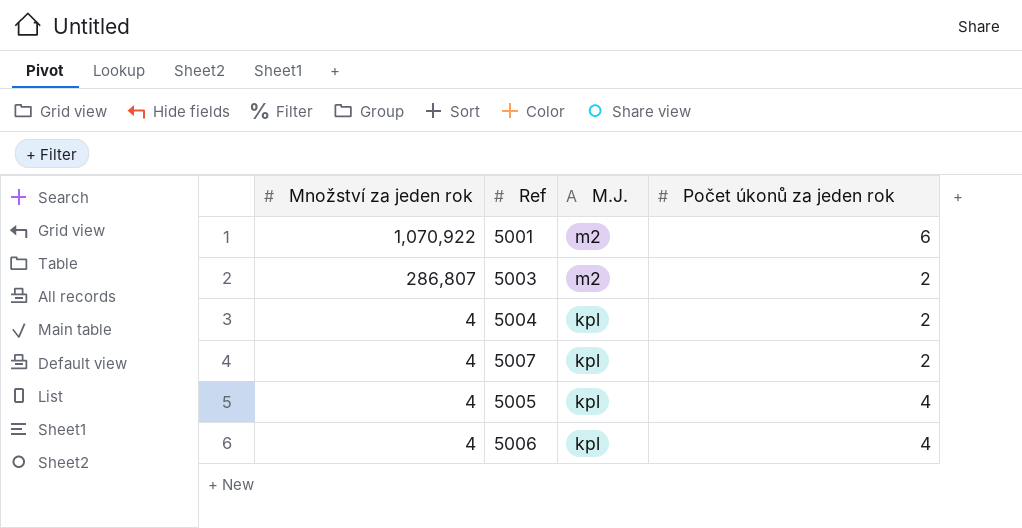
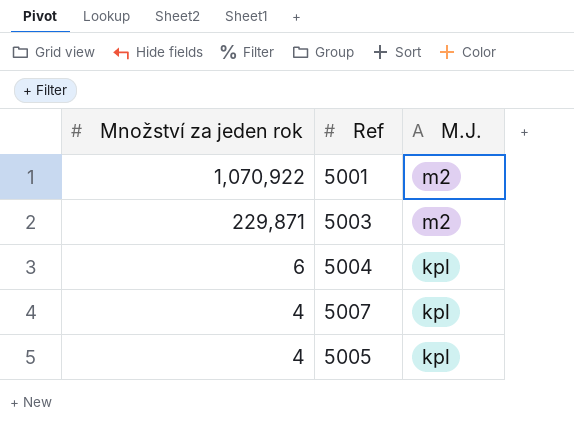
column Počet úkonů za jeden rok | position: 4 -> none
row 5006: 4 | kpl | 4 -> none
5003 | Množství za jeden rok: 286,807 -> 229,871
5004 | Množství za jeden rok: 4 -> 6

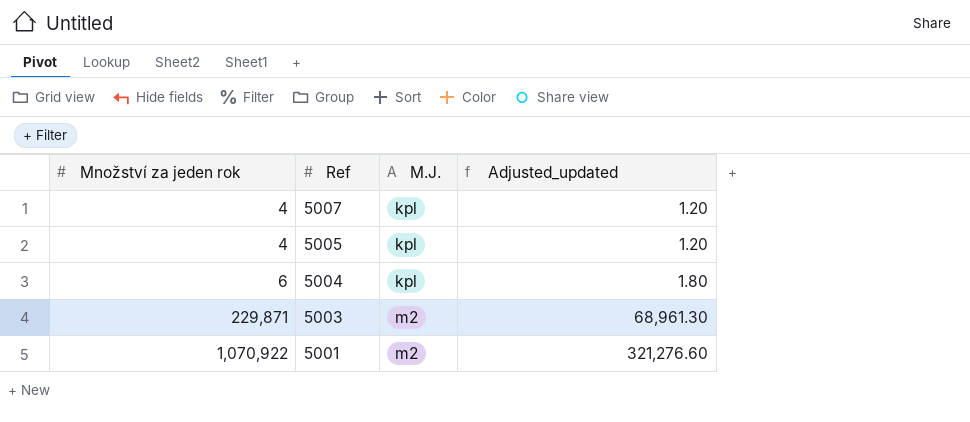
row order: Množství za jeden rok descending -> Množství za jeden rok ascending
column Adjusted_updated | formula: none -> [Množství za jeden rok] * 0.3

